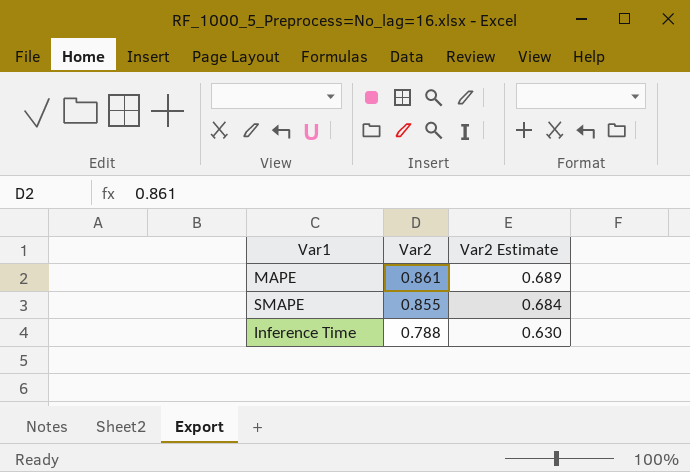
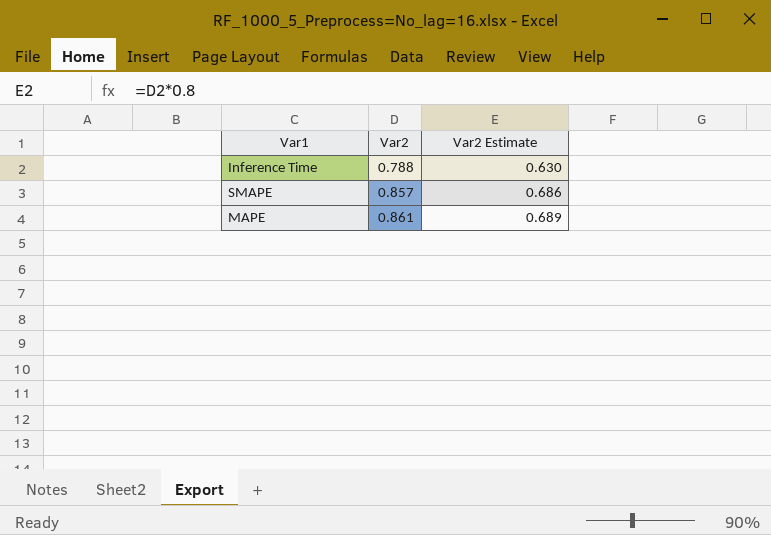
row order: Var2 descending -> Var2 ascending
SMAPE | Var2: 0.855 -> 0.857
SMAPE | Var2 Estimate: 0.684 -> 0.686

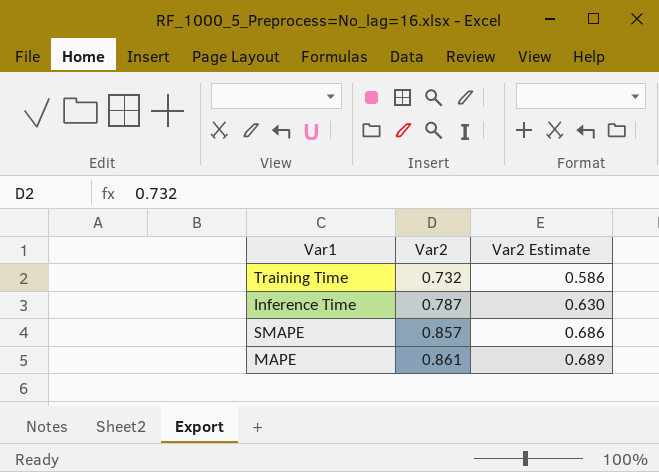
row Training Time: none -> 0.732 | 0.586
Inference Time | Var2: 0.788 -> 0.787

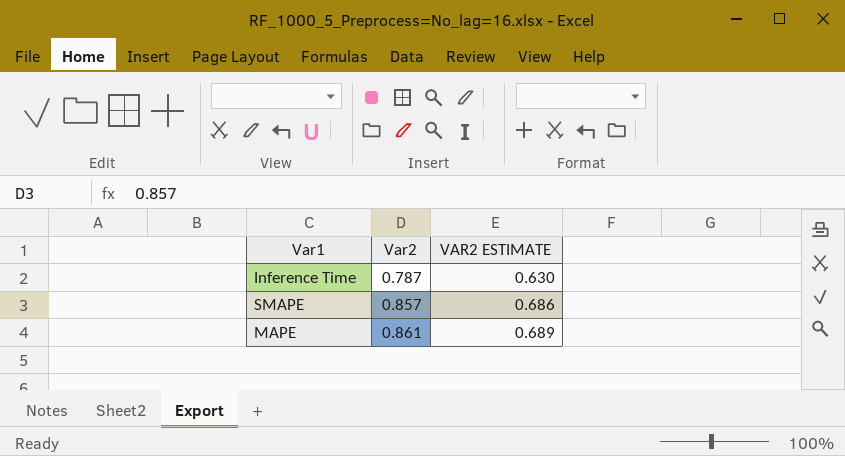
column name: Var2 Estimate -> VAR2 ESTIMATE
row Training Time: 0.732 | 0.586 -> none

